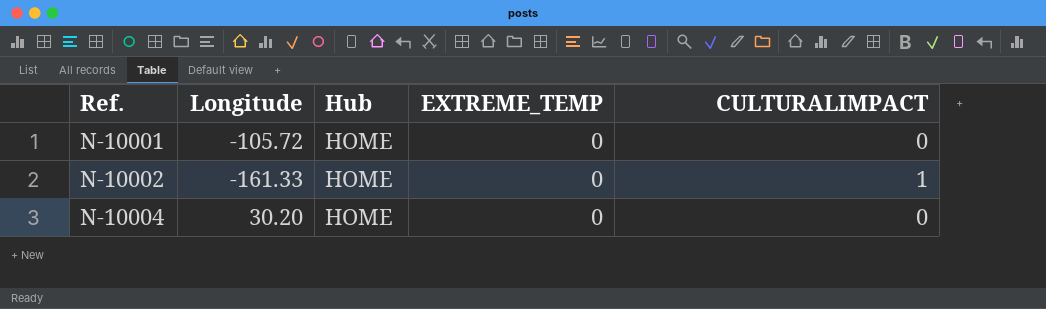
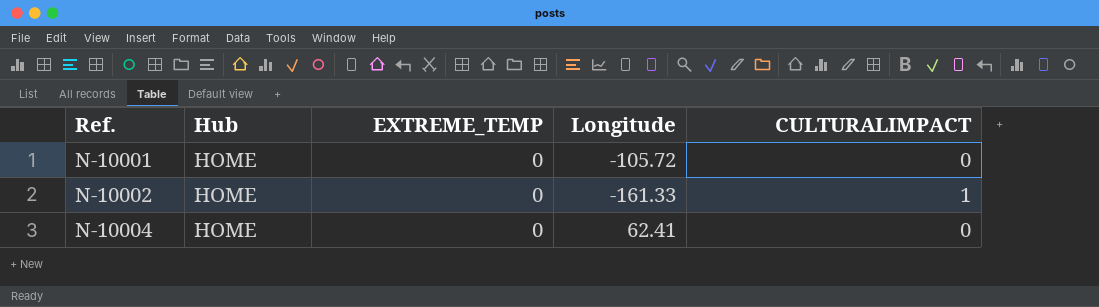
column Longitude | position: 2 -> 4
N-10004 | Longitude: 30.20 -> 62.41

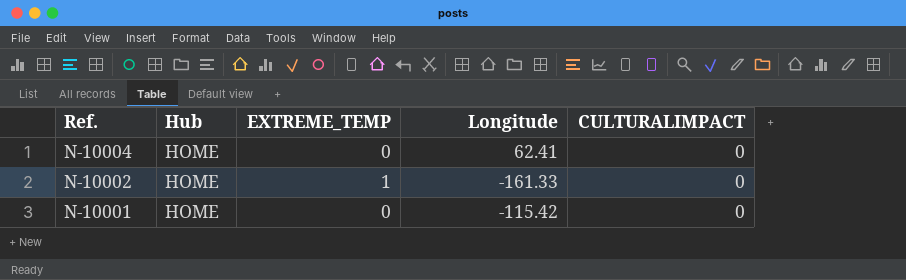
row order: Ref. ascending -> Ref. descending
N-10002 | EXTREME_TEMP: 0 -> 1
N-10002 | CULTURALIMPACT: 1 -> 0
N-10001 | Longitude: -105.72 -> -115.42

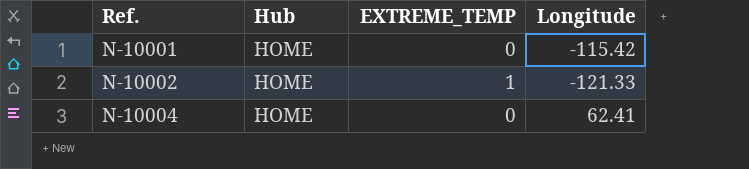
row order: Ref. descending -> Ref. ascending
column CULTURALIMPACT | position: 5 -> none
N-10002 | Longitude: -161.33 -> -121.33

